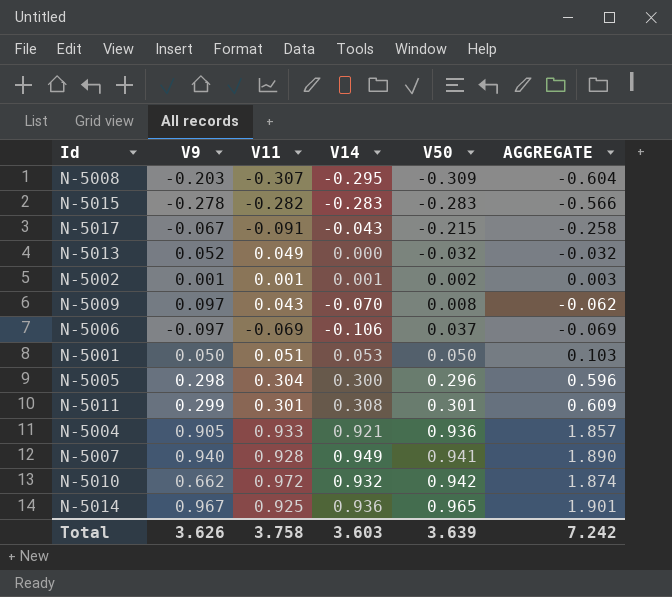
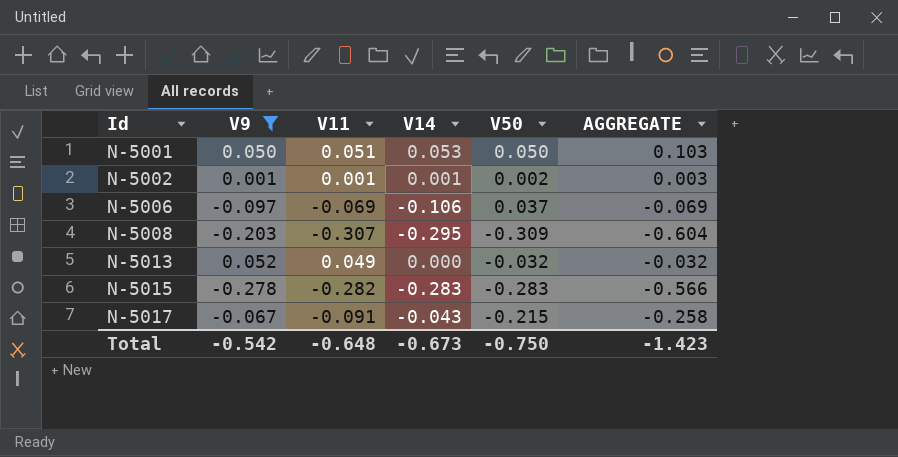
filter: none -> V9 <= 0.052
row order: V50 ascending -> Id ascending
Total | V9: 3.626 -> -0.542
Total | V11: 3.758 -> -0.648
Total | V14: 3.603 -> -0.673
Total | V50: 3.639 -> -0.750
Total | AGGREGATE: 7.242 -> -1.423

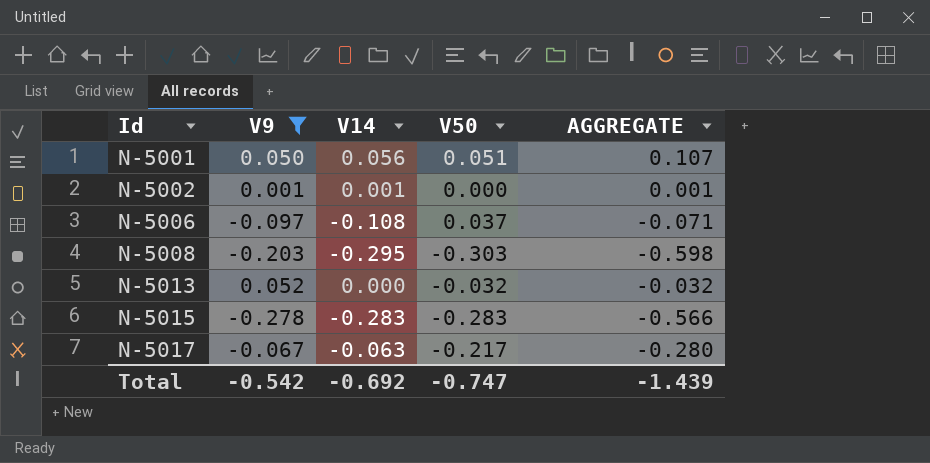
column V11 | position: 3 -> none
N-5001 | V14: 0.053 -> 0.056
N-5001 | V50: 0.050 -> 0.051
N-5001 | AGGREGATE: 0.103 -> 0.107
N-5002 | V50: 0.002 -> 0.000
N-5002 | AGGREGATE: 0.003 -> 0.001
N-5006 | V14: -0.106 -> -0.108
N-5006 | AGGREGATE: -0.069 -> -0.071
N-5008 | V50: -0.309 -> -0.303
N-5008 | AGGREGATE: -0.604 -> -0.598
N-5017 | V14: -0.043 -> -0.063
N-5017 | V50: -0.215 -> -0.217
N-5017 | AGGREGATE: -0.258 -> -0.280
Total | V14: -0.673 -> -0.692
Total | V50: -0.750 -> -0.747
Total | AGGREGATE: -1.423 -> -1.439

